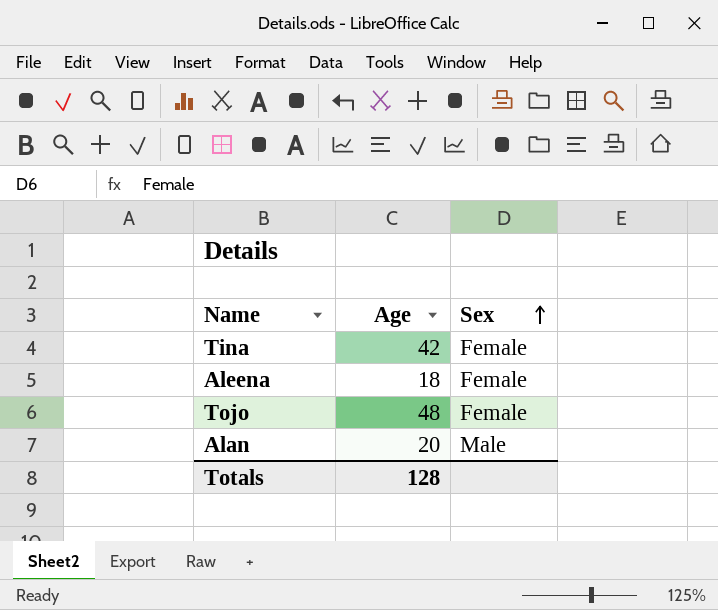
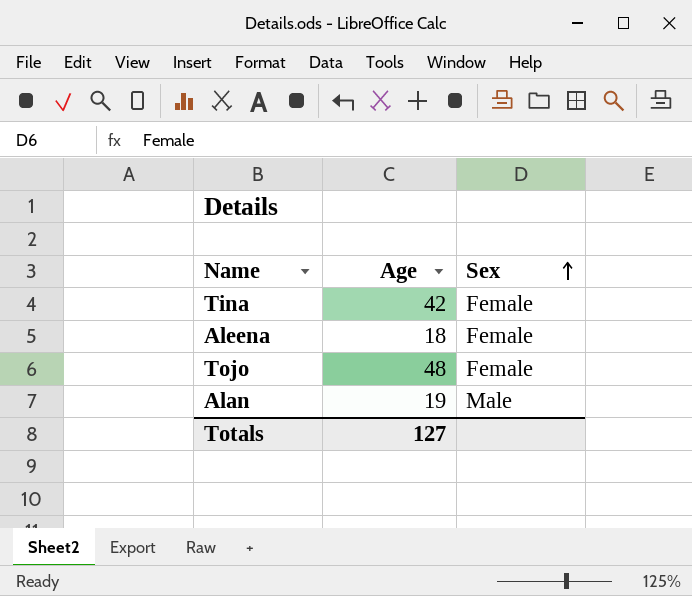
Alan | Age: 20 -> 19
Totals | Age: 128 -> 127

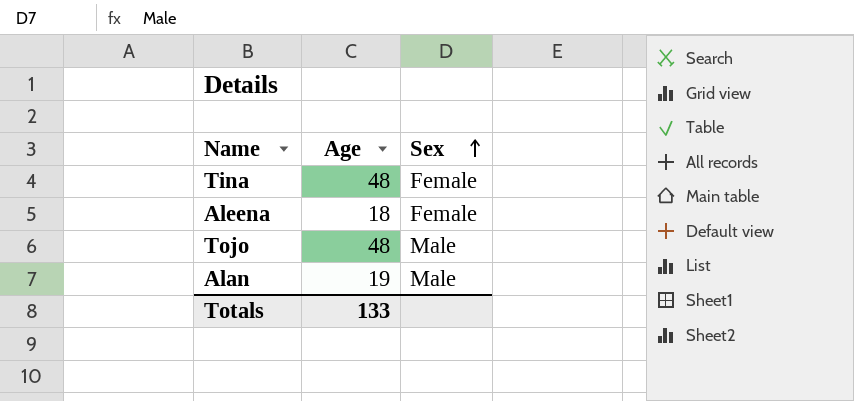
Tina | Age: 42 -> 48
Tojo | Sex: Female -> Male
Totals | Age: 127 -> 133

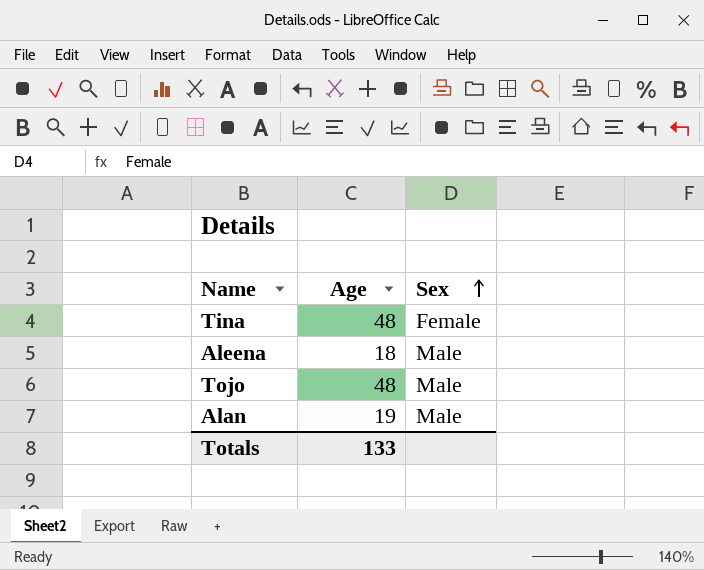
Aleena | Sex: Female -> Male

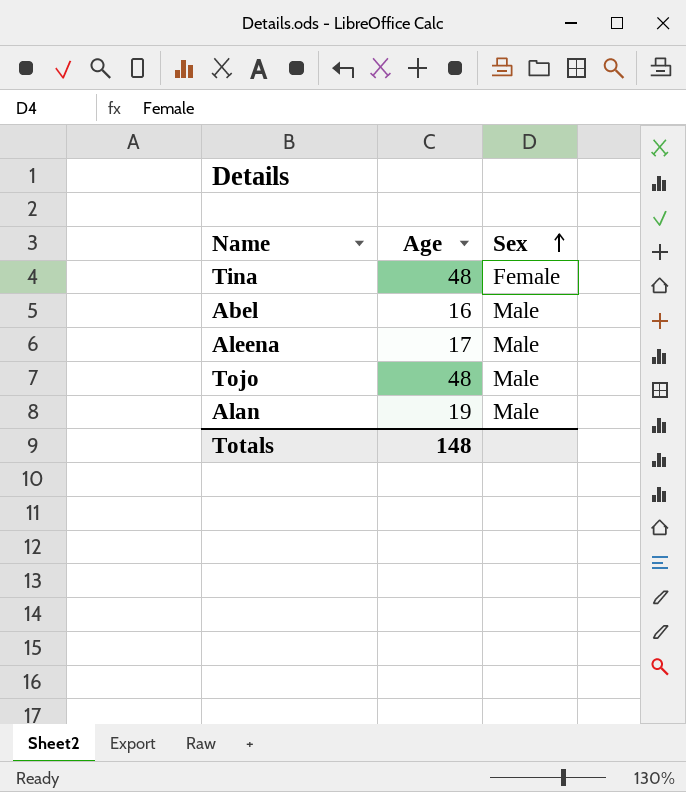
row Abel: none -> 16 | Male
Aleena | Age: 18 -> 17
Totals | Age: 133 -> 148

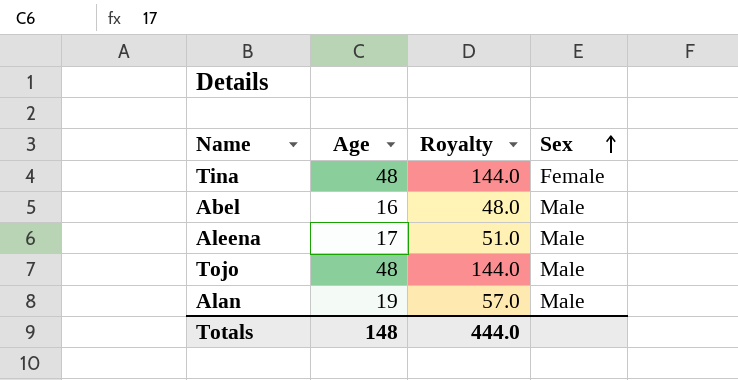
column Royalty | formula: none -> [Age] * 3

